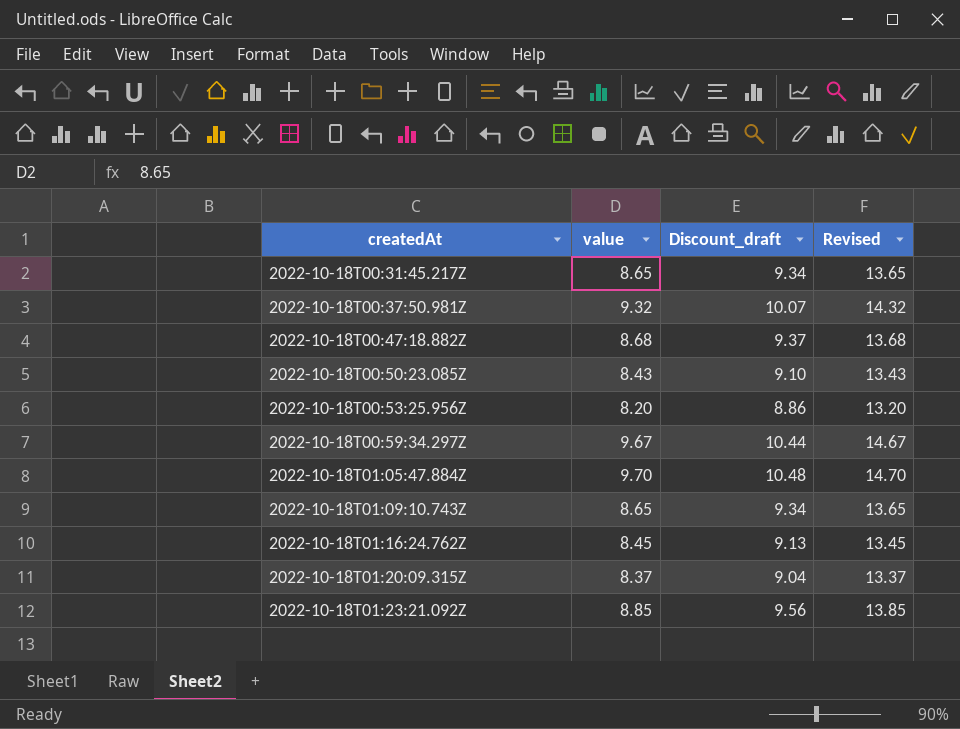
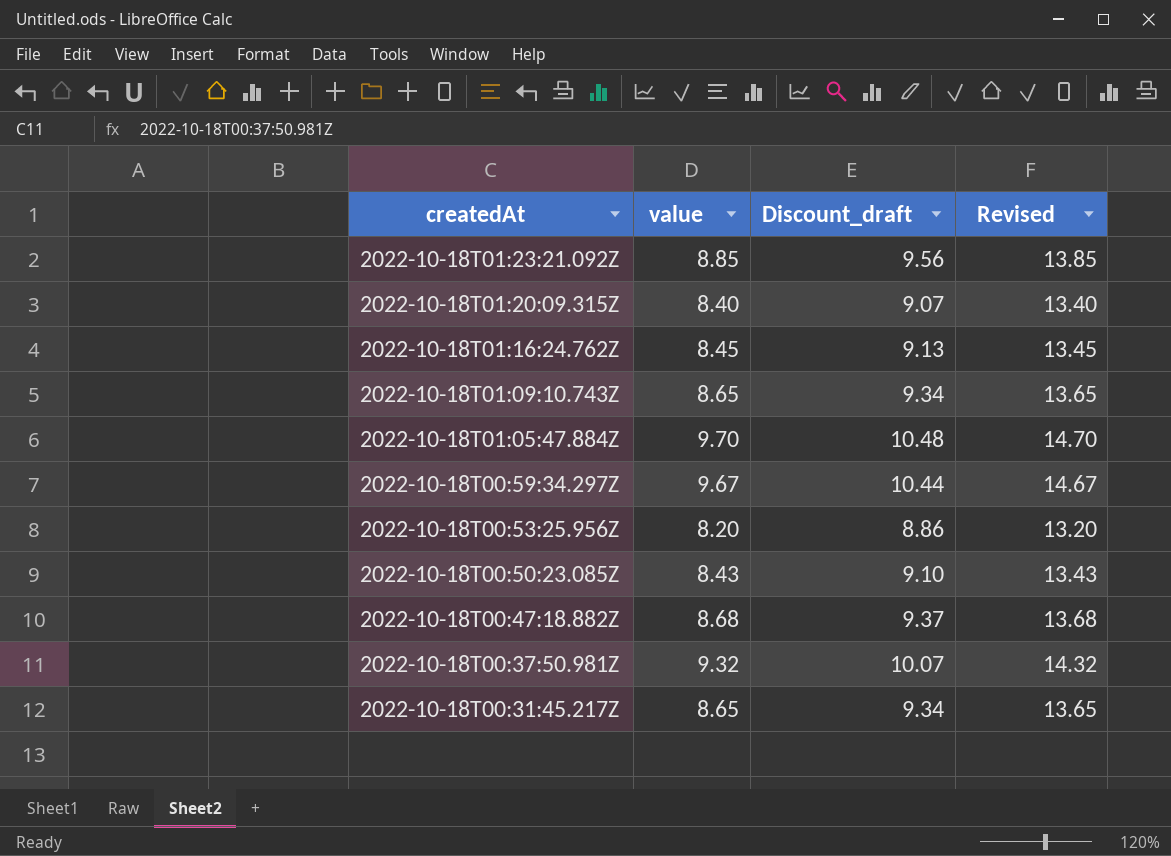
row order: createdAt ascending -> createdAt descending
2022-10-18T01:20:09.315Z | value: 8.37 -> 8.40
2022-10-18T01:20:09.315Z | Discount_draft: 9.04 -> 9.07
2022-10-18T01:20:09.315Z | Revised: 13.37 -> 13.40

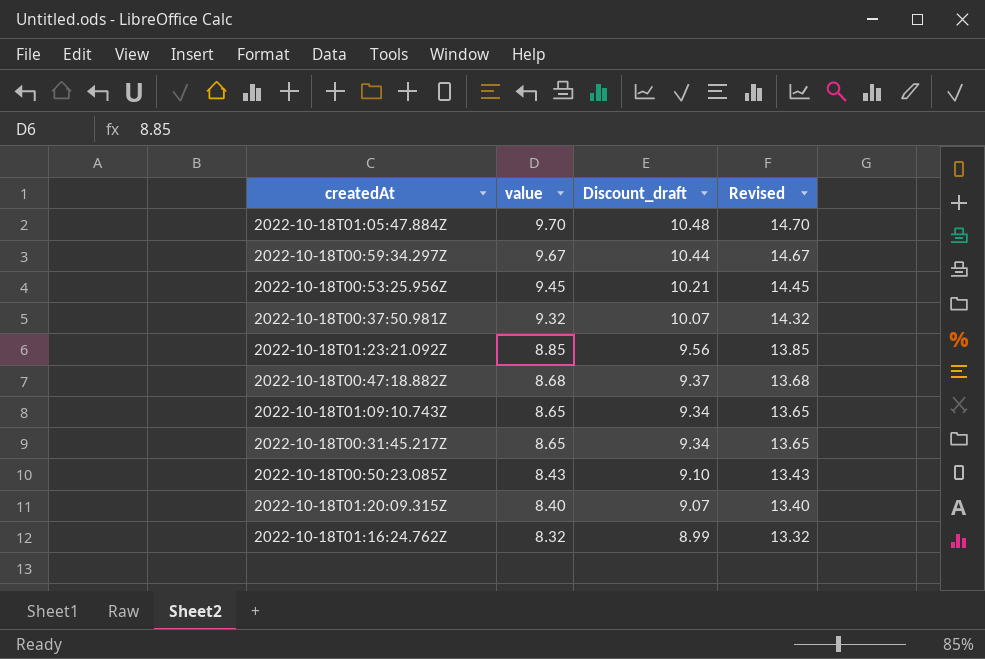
row order: createdAt descending -> value descending
2022-10-18T00:53:25.956Z | value: 8.20 -> 9.45
2022-10-18T00:53:25.956Z | Discount_draft: 8.86 -> 10.21
2022-10-18T00:53:25.956Z | Revised: 13.20 -> 14.45
2022-10-18T01:16:24.762Z | value: 8.45 -> 8.32
2022-10-18T01:16:24.762Z | Discount_draft: 9.13 -> 8.99
2022-10-18T01:16:24.762Z | Revised: 13.45 -> 13.32

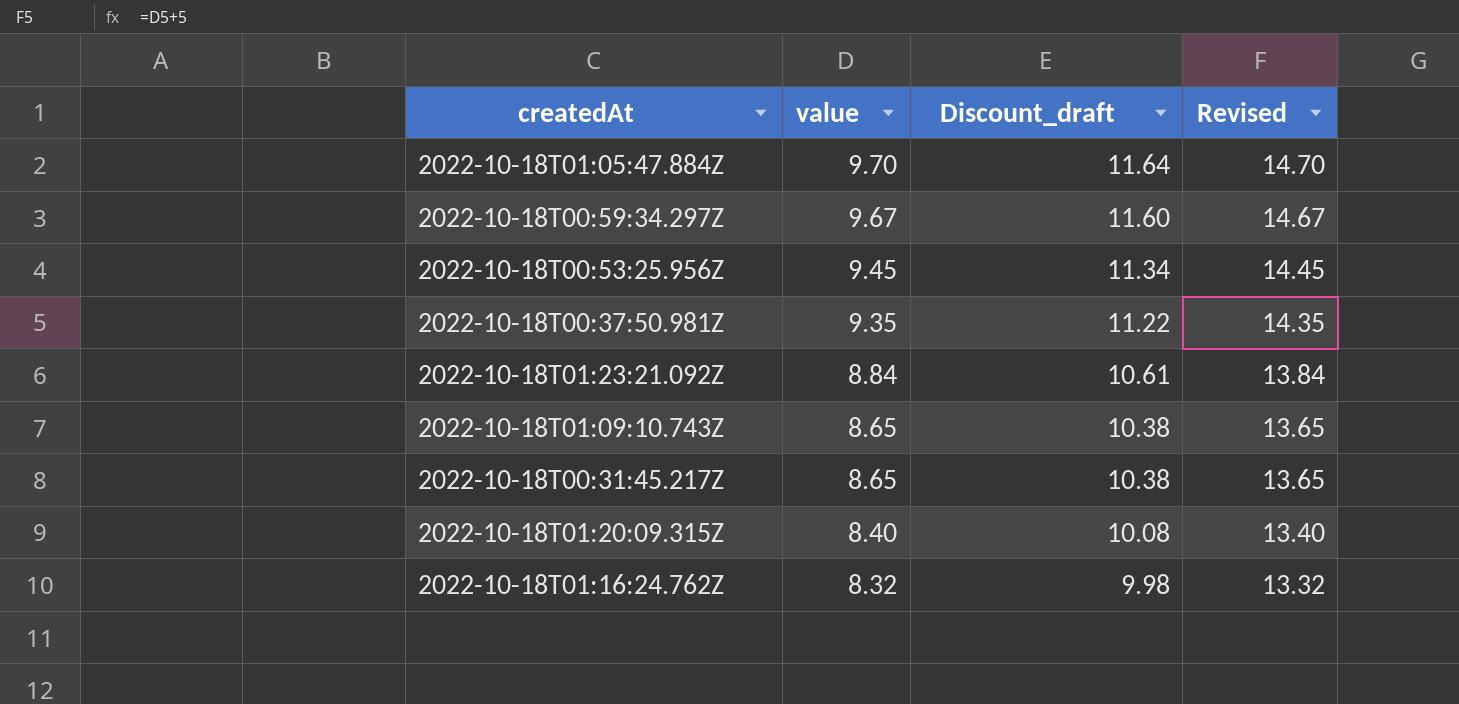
column Discount_draft | formula: [value] * 1.08 -> [value] * 1.2
row 2022-10-18T00:47:18.882Z: 8.68 | 9.37 | 13.68 -> none
row 2022-10-18T00:50:23.085Z: 8.43 | 9.10 | 13.43 -> none
2022-10-18T00:37:50.981Z | value: 9.32 -> 9.35
2022-10-18T00:37:50.981Z | Revised: 14.32 -> 14.35
2022-10-18T01:23:21.092Z | value: 8.85 -> 8.84
2022-10-18T01:23:21.092Z | Revised: 13.85 -> 13.84

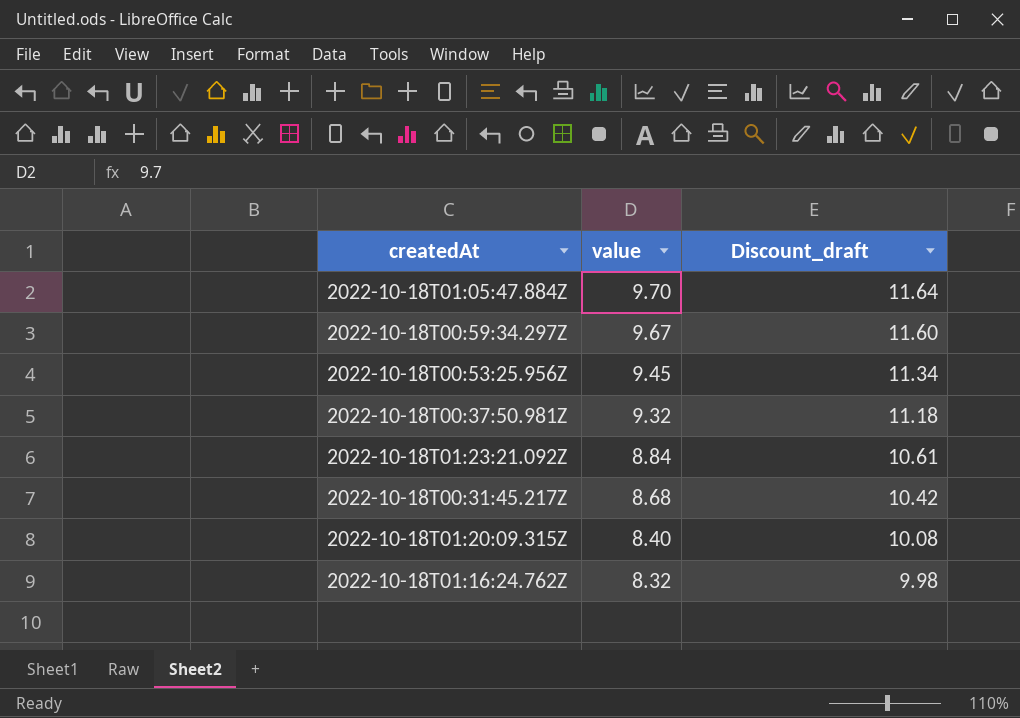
column Revised | formula: [value] + 5 -> none
row 2022-10-18T01:09:10.743Z: 8.65 | 10.38 | 13.65 -> none
2022-10-18T00:37:50.981Z | value: 9.35 -> 9.32
2022-10-18T00:37:50.981Z | Discount_draft: 11.22 -> 11.18
2022-10-18T00:31:45.217Z | value: 8.65 -> 8.68
2022-10-18T00:31:45.217Z | Discount_draft: 10.38 -> 10.42

